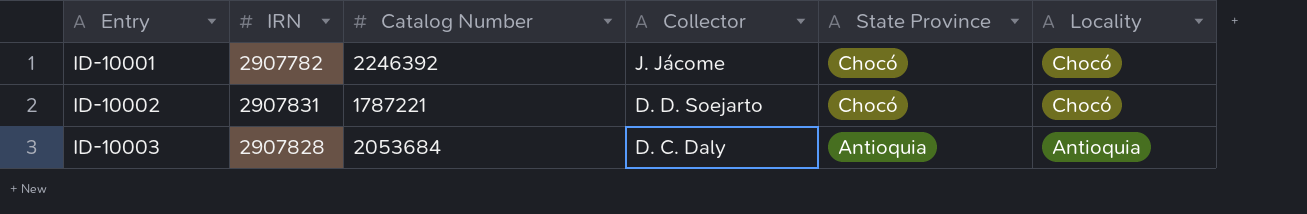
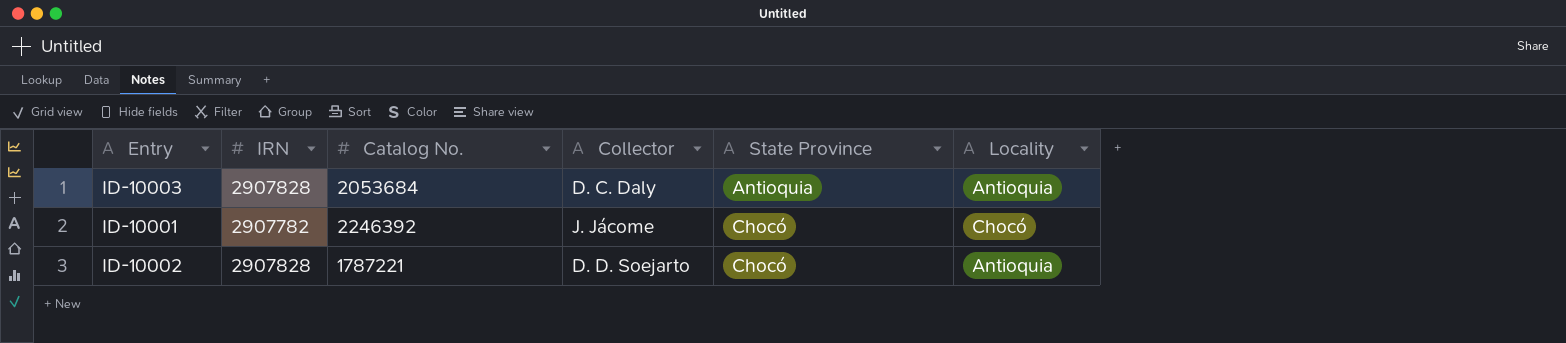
row order: Entry ascending -> State Province ascending
column name: Catalog Number -> Catalog No.
ID-10002 | IRN: 2907831 -> 2907828
ID-10002 | Locality: Chocó -> Antioquia

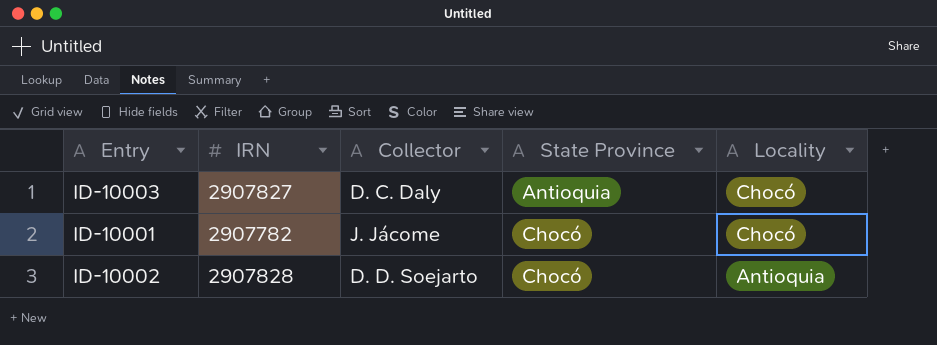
column Catalog No. | position: 3 -> none
ID-10003 | IRN: 2907828 -> 2907827
ID-10003 | Locality: Antioquia -> Chocó

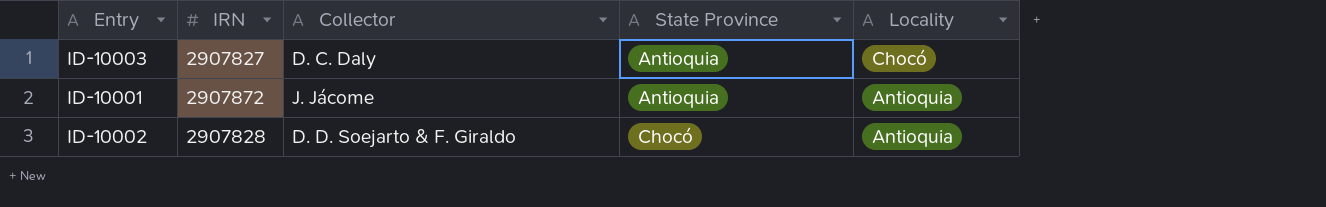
ID-10001 | IRN: 2907782 -> 2907872
ID-10001 | State Province: Chocó -> Antioquia
ID-10001 | Locality: Chocó -> Antioquia
ID-10002 | Collector: D. D. Soejarto -> D. D. Soejarto & F. Giraldo

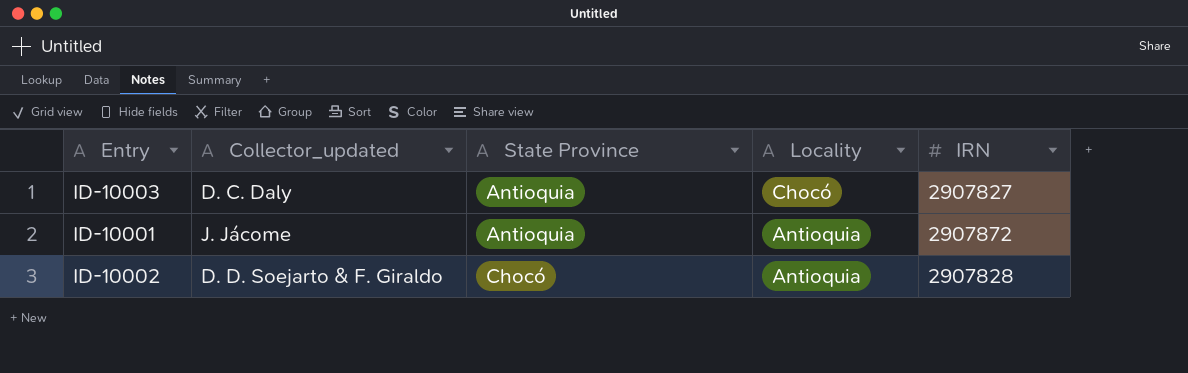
column name: Collector -> Collector_updated
column IRN | position: 2 -> 5

